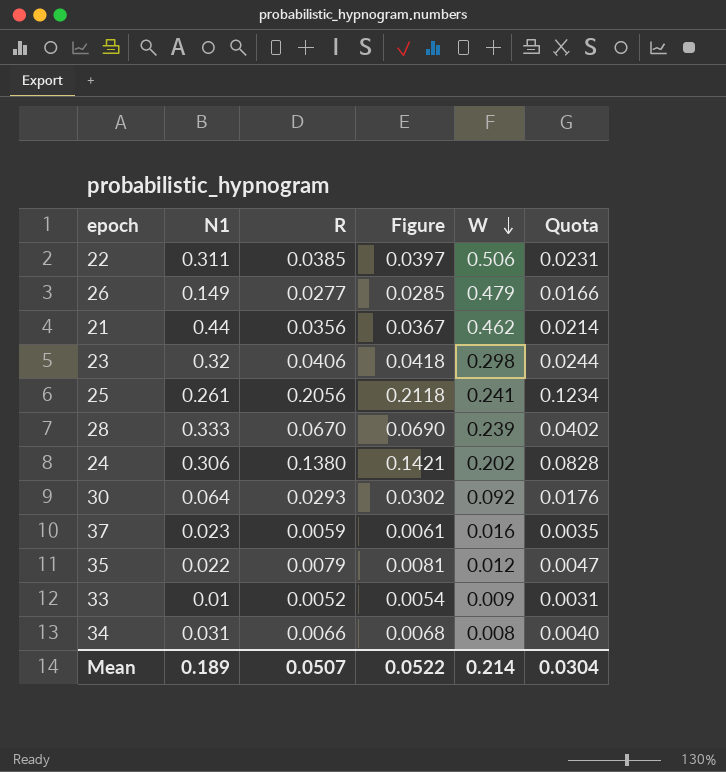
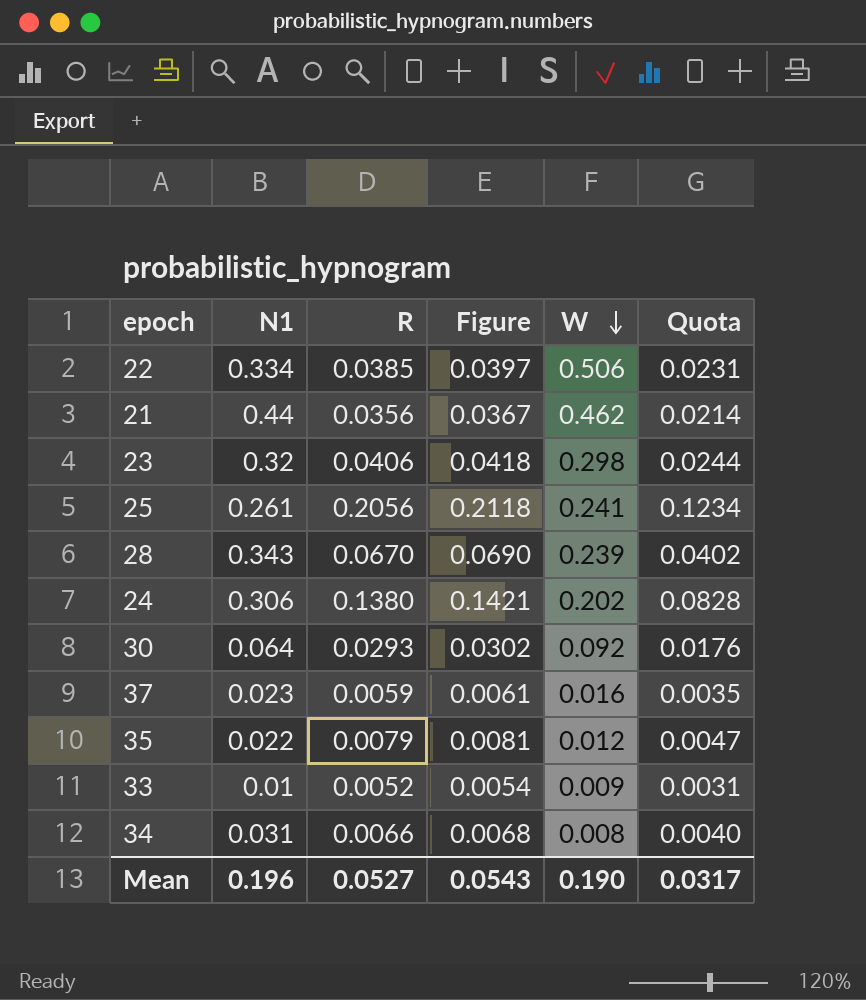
row 26: 0.149 | 0.0277 | 0.0285 | 0.479 | 0.0166 -> none
22 | N1: 0.311 -> 0.334
28 | N1: 0.333 -> 0.343
Mean | N1: 0.189 -> 0.196
Mean | R: 0.0507 -> 0.0527
Mean | Figure: 0.0522 -> 0.0543
Mean | W: 0.214 -> 0.190
Mean | Quota: 0.0304 -> 0.0317

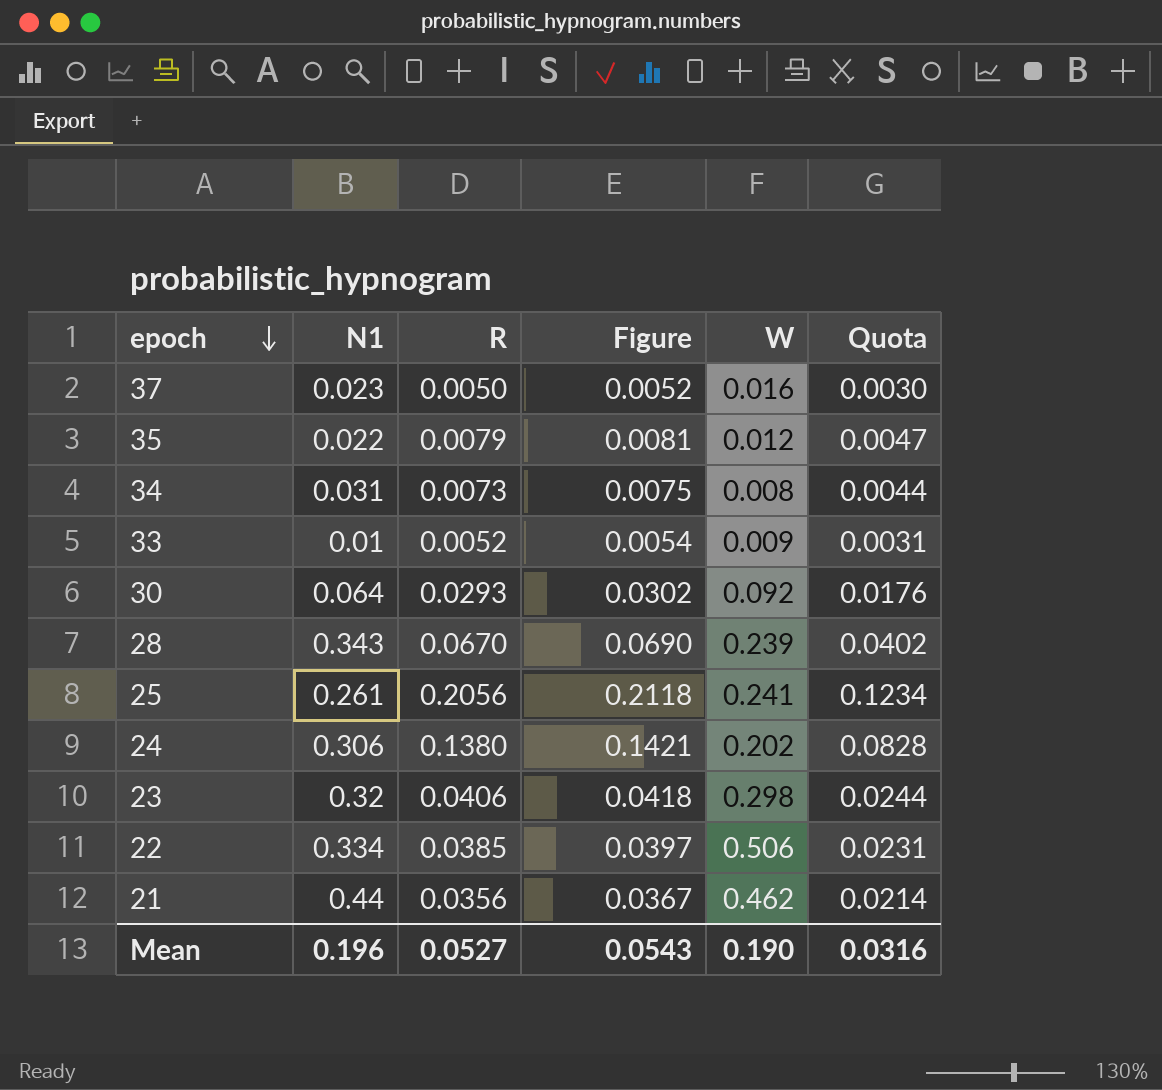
row order: W descending -> epoch descending
37 | R: 0.0059 -> 0.0050
37 | Figure: 0.0061 -> 0.0052
37 | Quota: 0.0035 -> 0.0030
34 | R: 0.0066 -> 0.0073
34 | Figure: 0.0068 -> 0.0075
34 | Quota: 0.0040 -> 0.0044
Mean | Quota: 0.0317 -> 0.0316

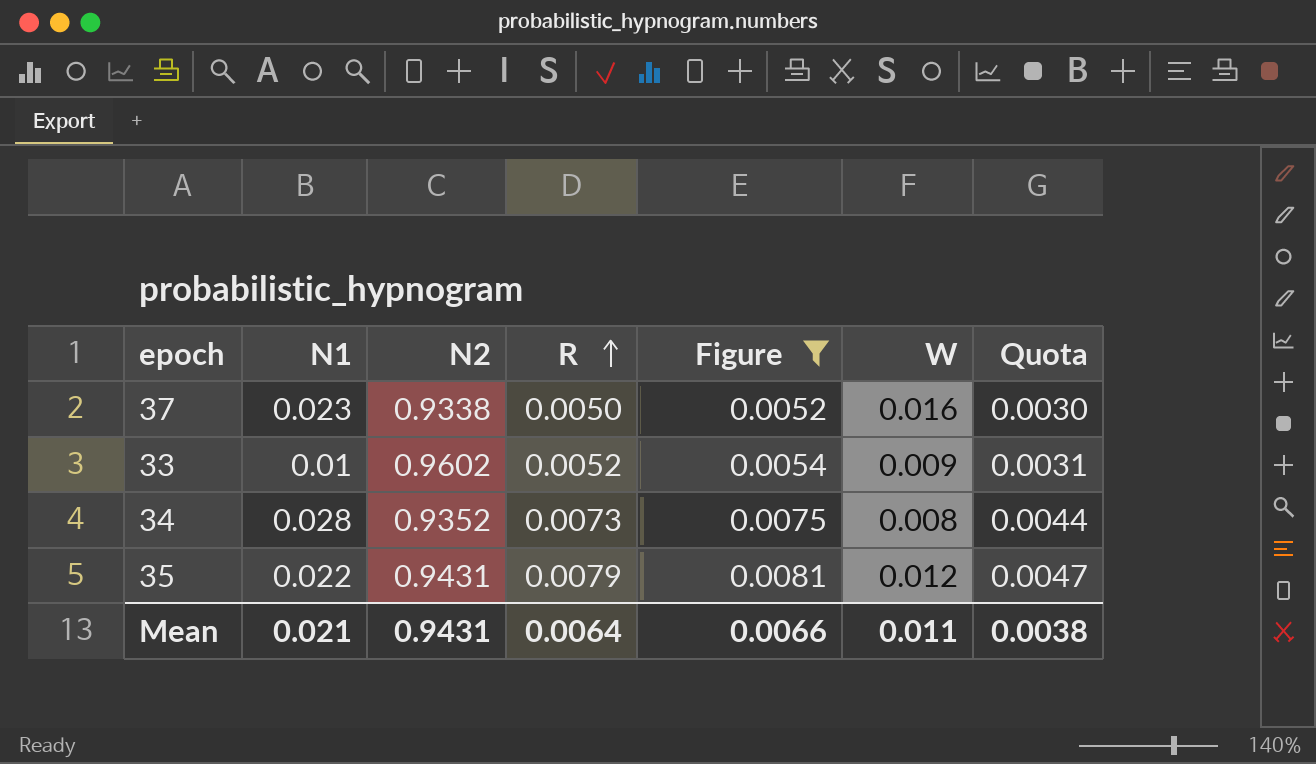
filter: none -> Figure <= 0.0081
row order: epoch descending -> R ascending
column N2 | position: none -> 3
34 | N1: 0.031 -> 0.028
Mean | N1: 0.196 -> 0.021
Mean | R: 0.0527 -> 0.0064
Mean | Figure: 0.0543 -> 0.0066
Mean | W: 0.190 -> 0.011
Mean | Quota: 0.0316 -> 0.0038

